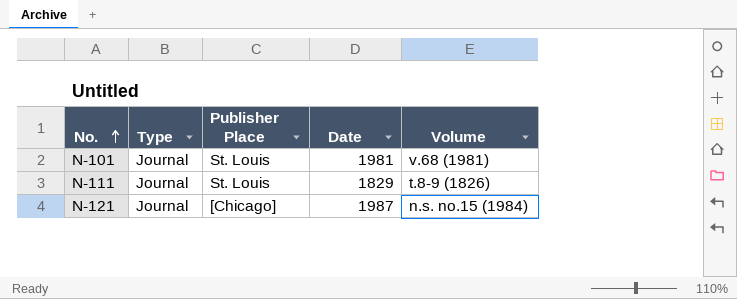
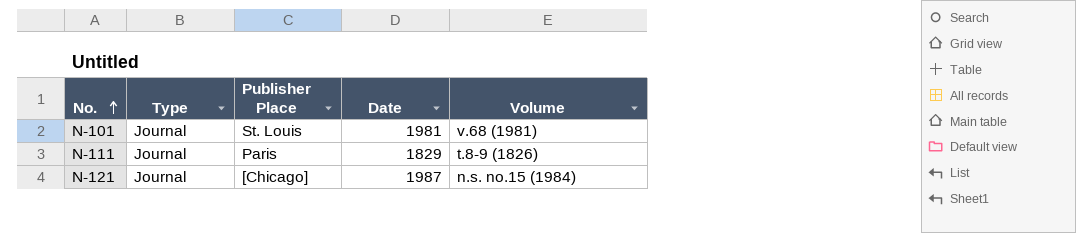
N-111 | Publisher Place: St. Louis -> Paris

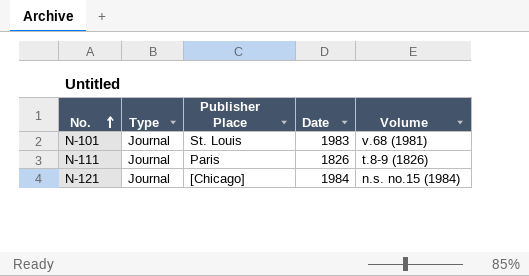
N-101 | Date: 1981 -> 1983
N-111 | Date: 1829 -> 1826
N-121 | Date: 1987 -> 1984

